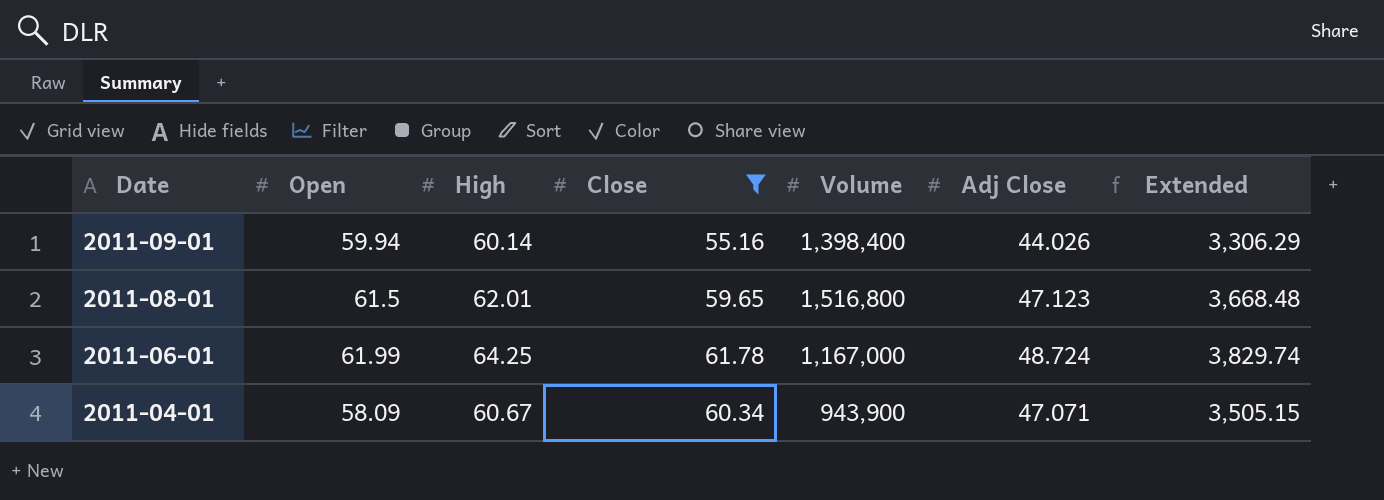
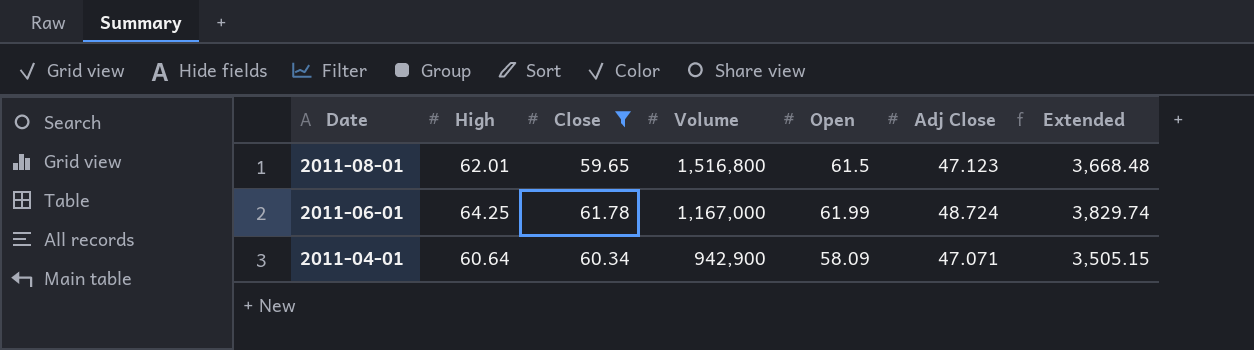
column Open | position: 2 -> 5
row 2011-09-01: 59.94 | 60.14 | 55.16 | 1,398,400 | 44.026 | 3,306.29 -> none
2011-04-01 | High: 60.67 -> 60.64
2011-04-01 | Volume: 943,900 -> 942,900

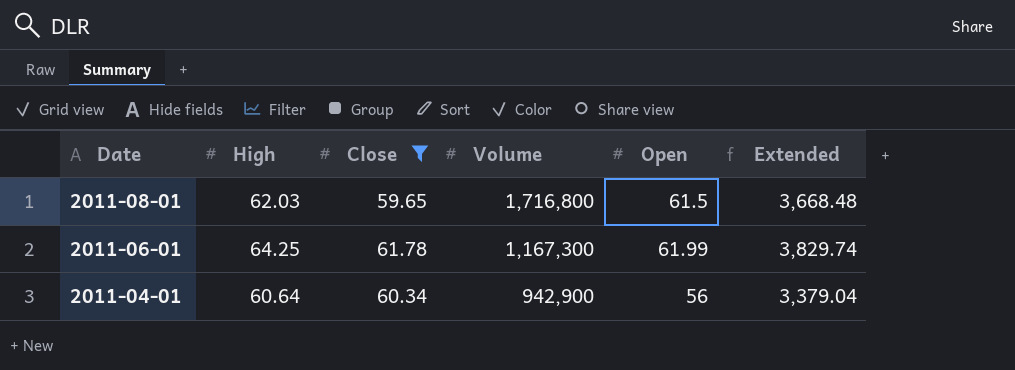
column Adj Close | position: 6 -> none
2011-08-01 | High: 62.01 -> 62.03
2011-08-01 | Volume: 1,516,800 -> 1,716,800
2011-06-01 | Volume: 1,167,000 -> 1,167,300
2011-04-01 | Open: 58.09 -> 56
2011-04-01 | Extended: 3,505.15 -> 3,379.04

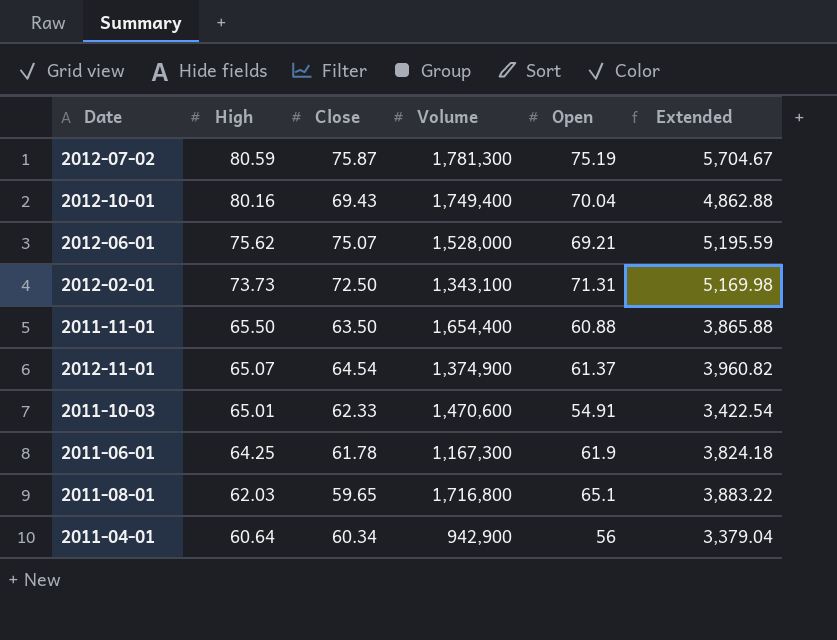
filter: Close <= 61.78 -> none
row order: Date descending -> High descending
2011-06-01 | Open: 61.99 -> 61.9
2011-06-01 | Extended: 3,829.74 -> 3,824.18
2011-08-01 | Open: 61.5 -> 65.1
2011-08-01 | Extended: 3,668.48 -> 3,883.22

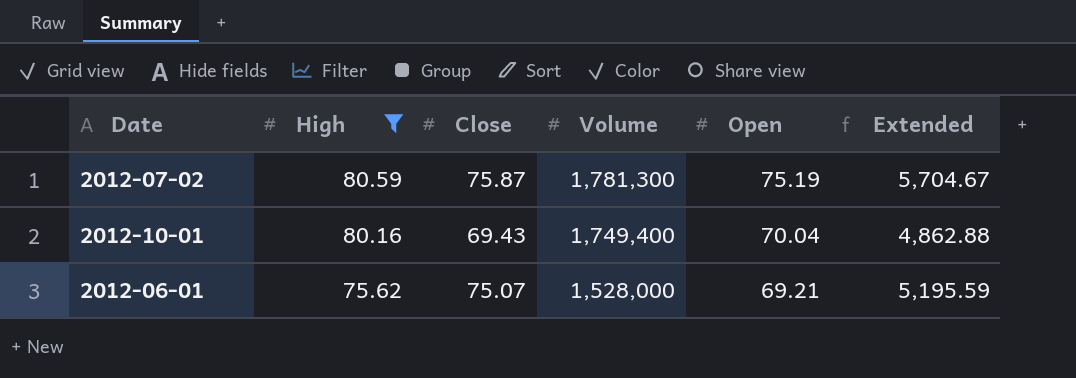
filter: none -> High >= 75.62

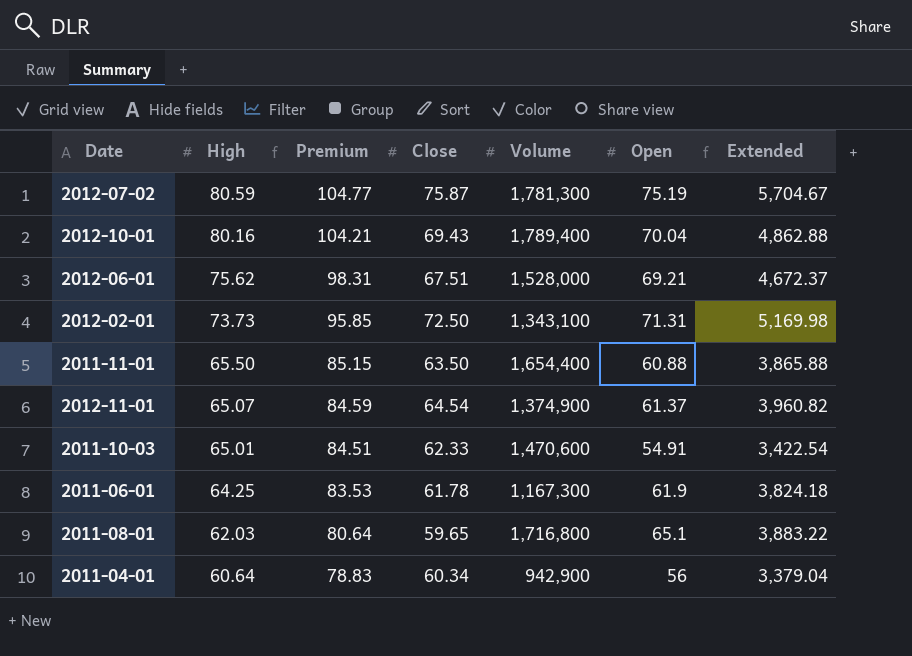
filter: High >= 75.62 -> none
column Premium | formula: none -> [High] * 1.3
2012-10-01 | Volume: 1,749,400 -> 1,789,400
2012-06-01 | Close: 75.07 -> 67.51
2012-06-01 | Extended: 5,195.59 -> 4,672.37

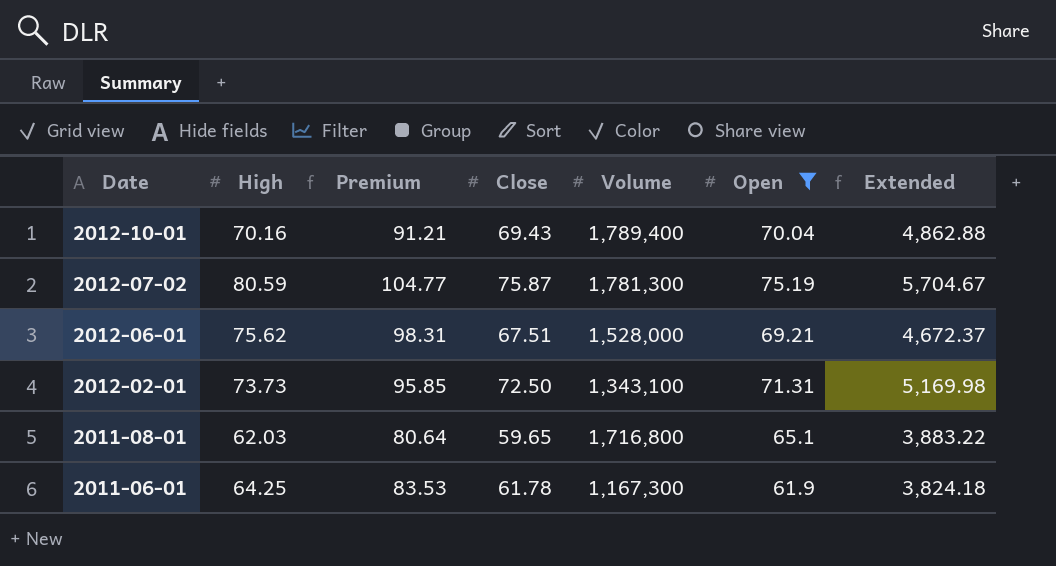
filter: none -> Open >= 61.9
row order: High descending -> Date descending
2012-10-01 | High: 80.16 -> 70.16
2012-10-01 | Premium: 104.21 -> 91.21

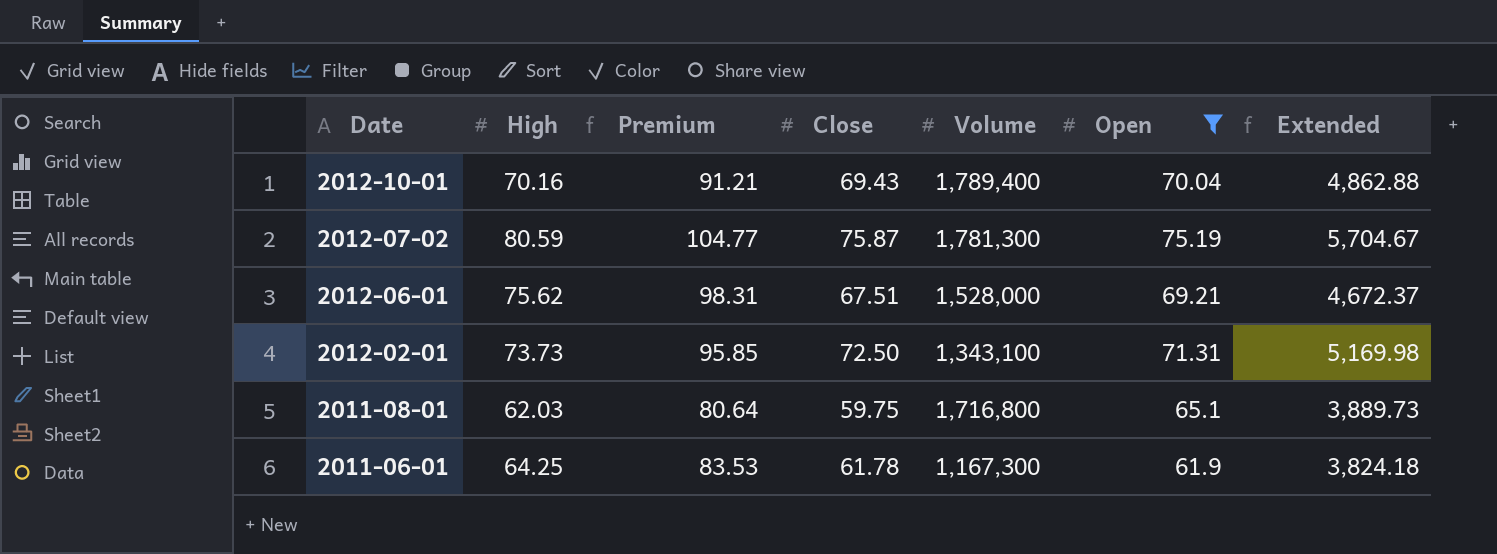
2011-08-01 | Close: 59.65 -> 59.75
2011-08-01 | Extended: 3,883.22 -> 3,889.73

